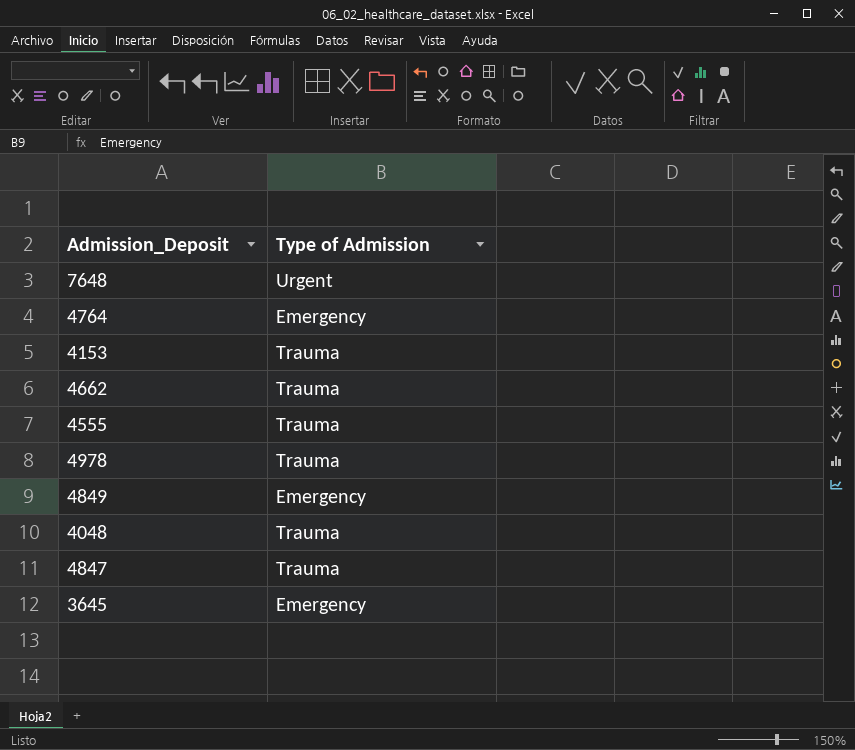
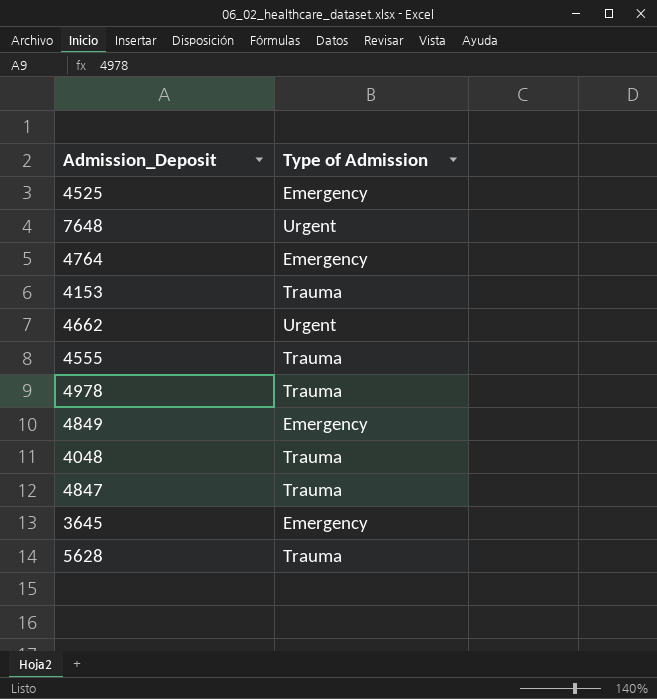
row 4525: none -> Emergency
4662 | Type of Admission: Trauma -> Urgent
row 5628: none -> Trauma

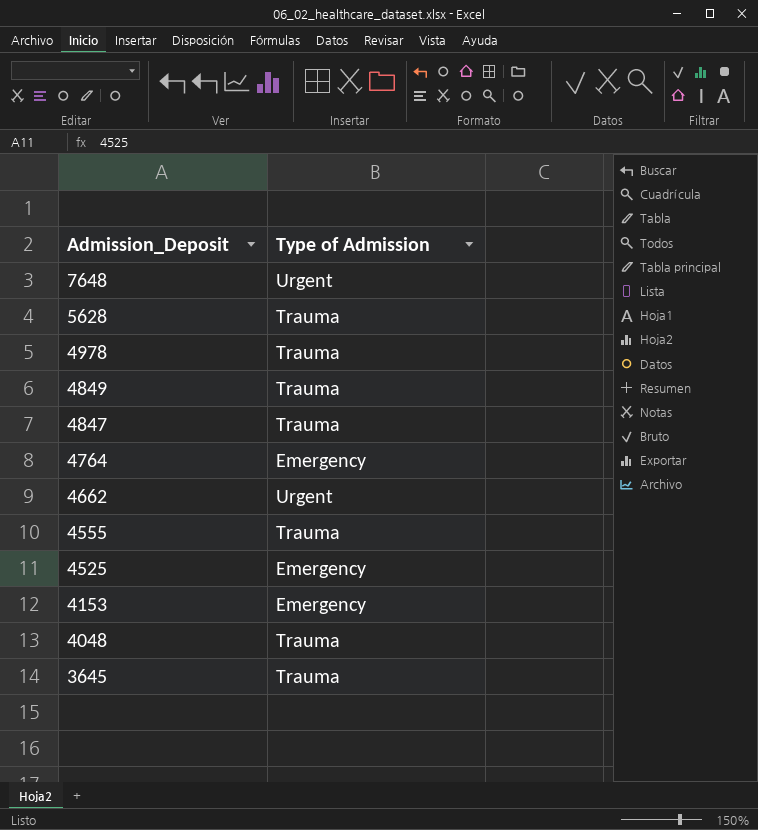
row order: none -> Admission_Deposit descending
4849 | Type of Admission: Emergency -> Trauma
4153 | Type of Admission: Trauma -> Emergency
3645 | Type of Admission: Emergency -> Trauma

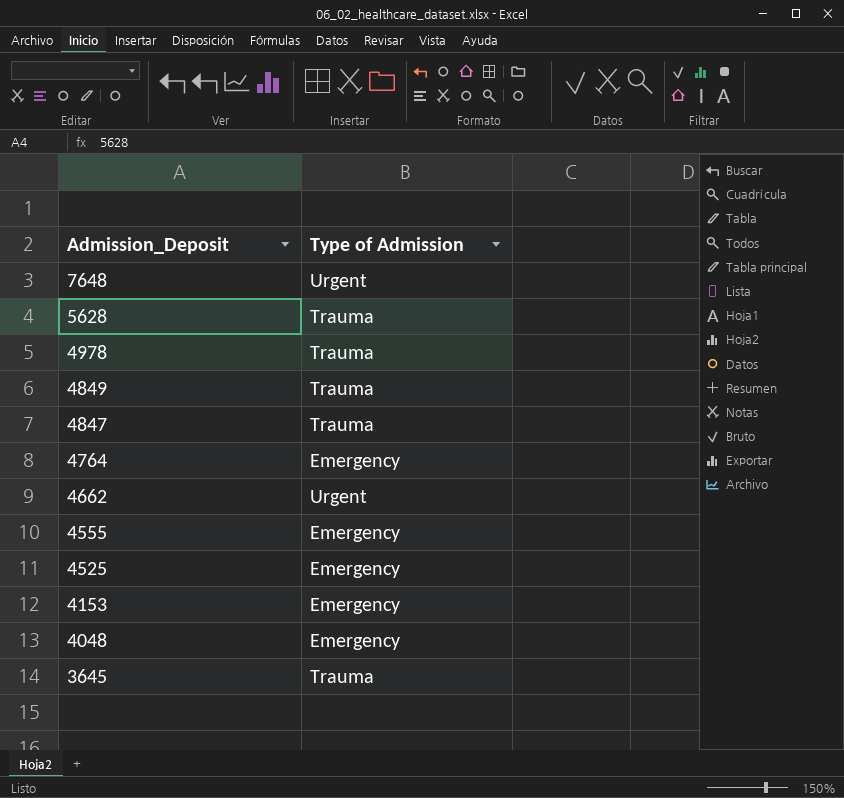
4555 | Type of Admission: Trauma -> Emergency
4048 | Type of Admission: Trauma -> Emergency

